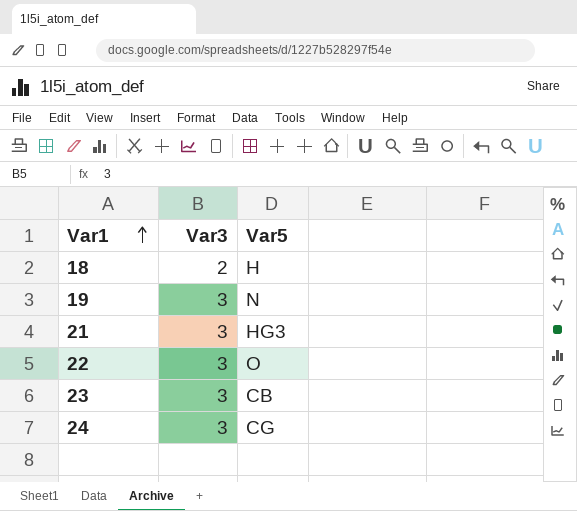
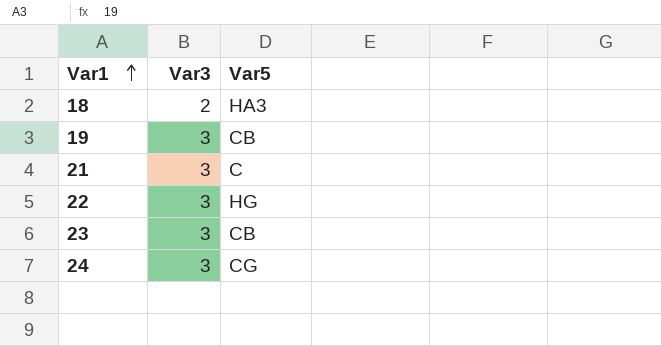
18 | Var5: H -> HA3
19 | Var5: N -> CB
21 | Var5: HG3 -> C
22 | Var5: O -> HG

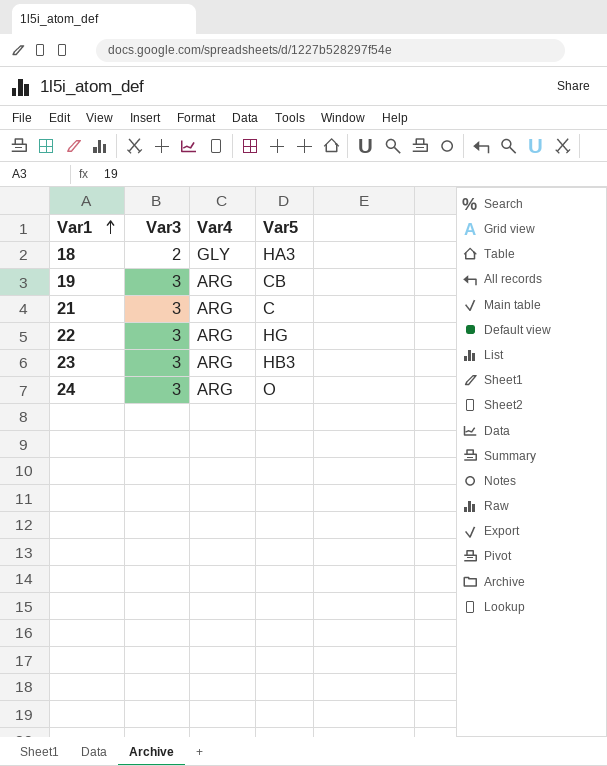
column Var4 | position: none -> 3
23 | Var5: CB -> HB3
24 | Var5: CG -> O

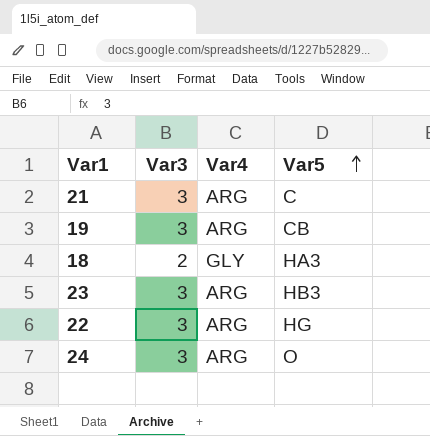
row order: Var1 ascending -> Var5 ascending

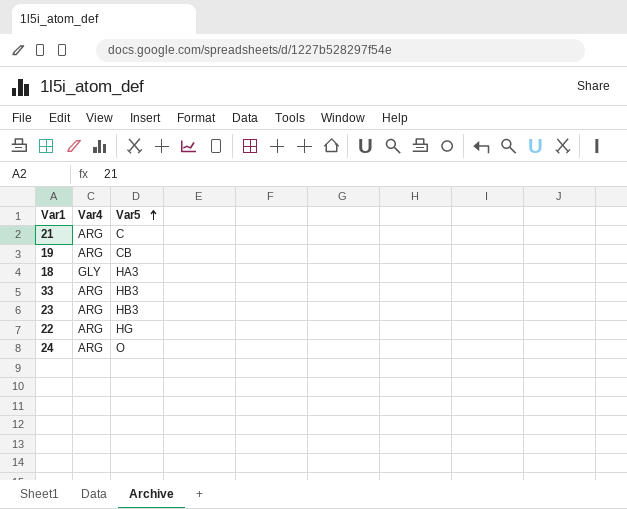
column Var3 | position: 2 -> none
row 33: none -> ARG | HB3

